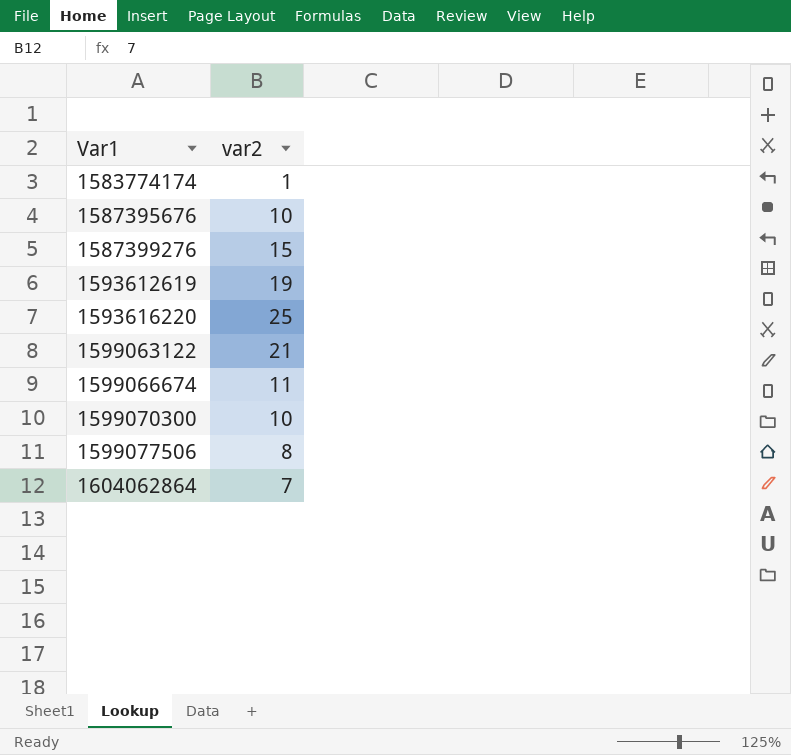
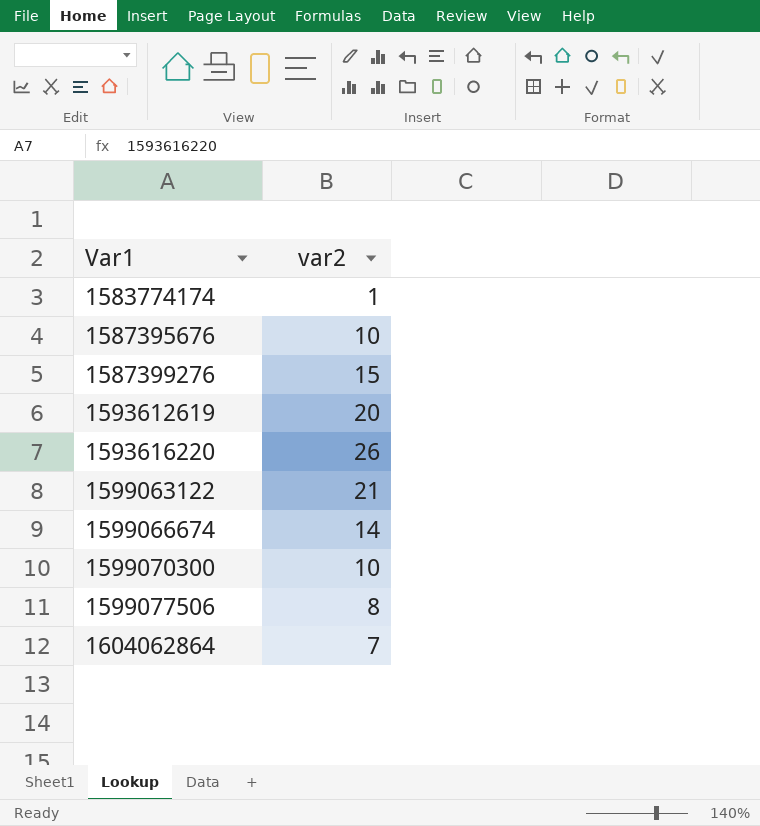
1593612619 | var2: 19 -> 20
1593616220 | var2: 25 -> 26
1599066674 | var2: 11 -> 14

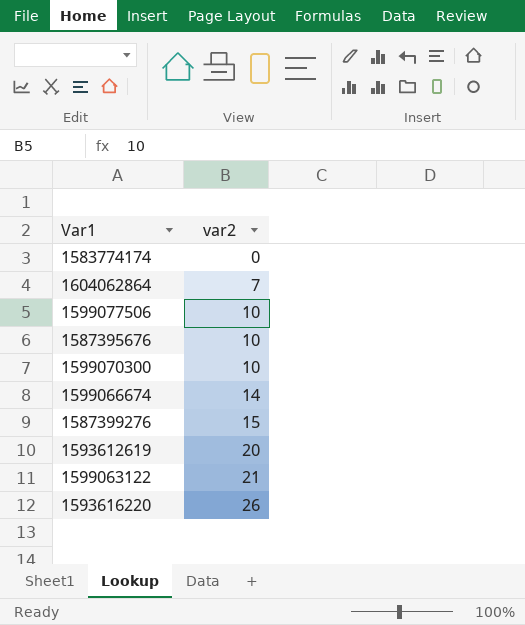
row order: Var1 ascending -> var2 ascending
1583774174 | var2: 1 -> 0
1599077506 | var2: 8 -> 10

